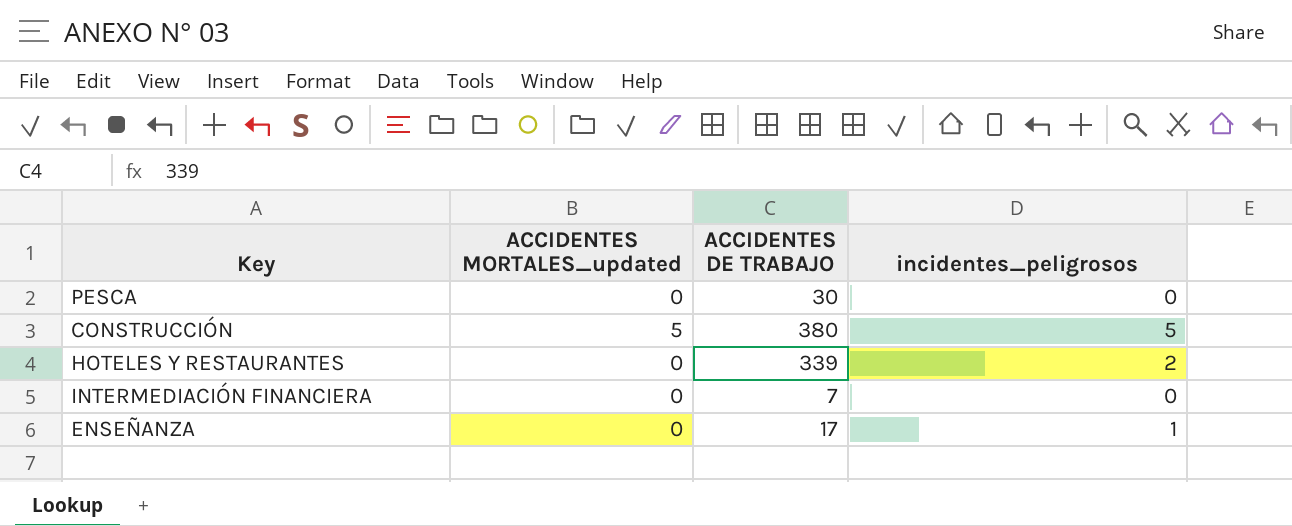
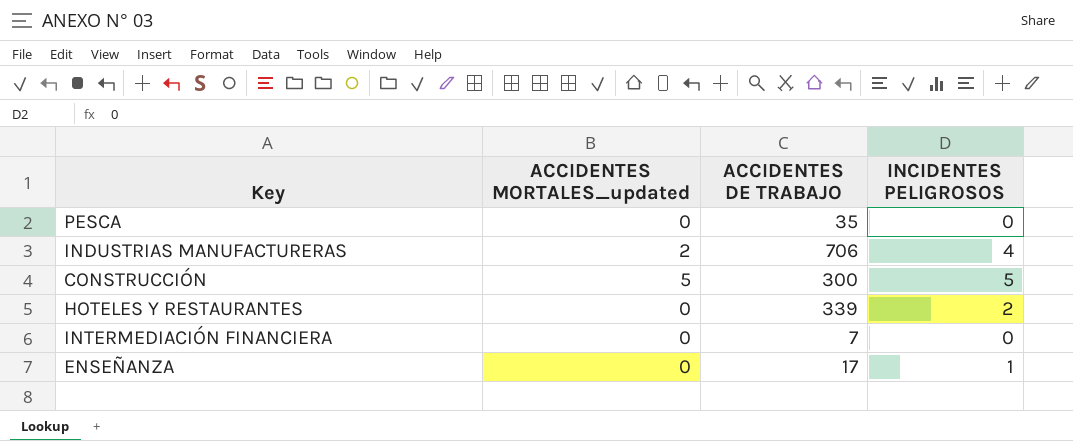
column name: incidentes_peligrosos -> INCIDENTES PELIGROSOS
PESCA | ACCIDENTES DE TRABAJO: 30 -> 35
row INDUSTRIAS MANUFACTURERAS: none -> 2 | 706 | 4
CONSTRUCCIÓN | ACCIDENTES DE TRABAJO: 380 -> 300

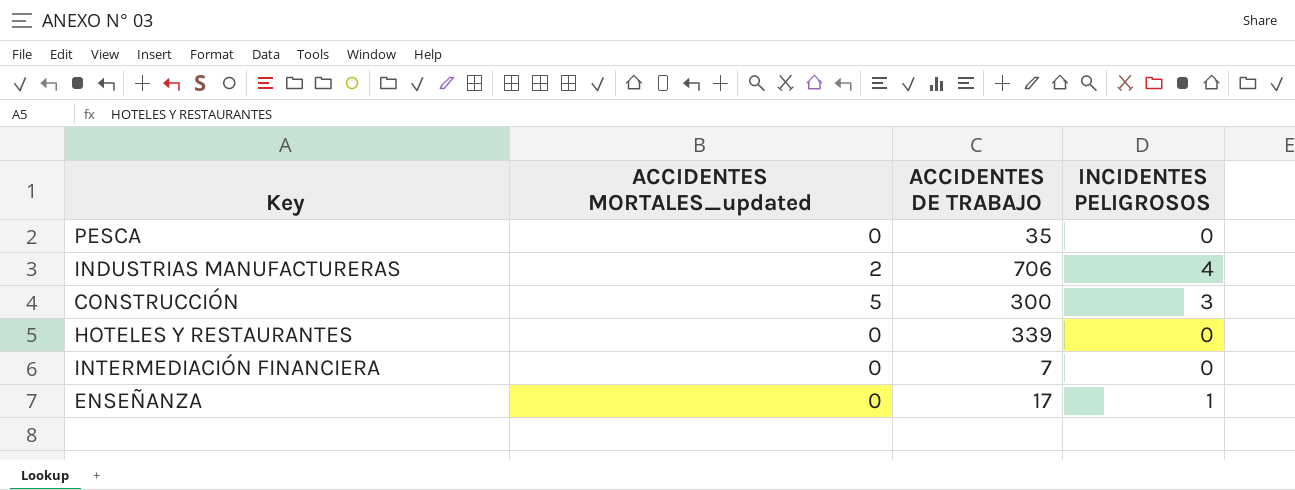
CONSTRUCCIÓN | INCIDENTES PELIGROSOS: 5 -> 3
HOTELES Y RESTAURANTES | INCIDENTES PELIGROSOS: 2 -> 0

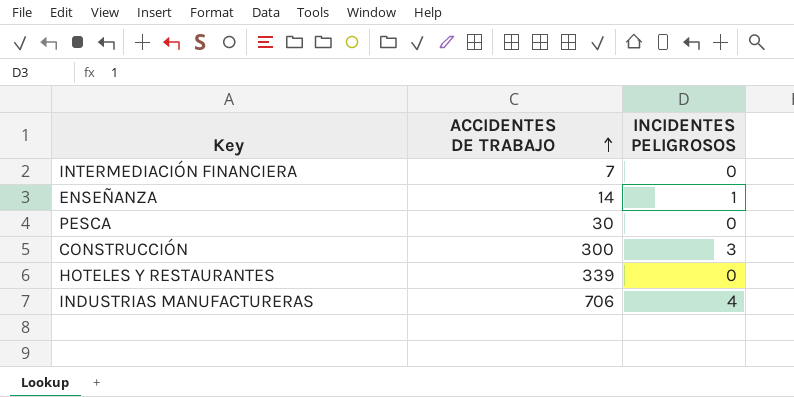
row order: none -> ACCIDENTES DE TRABAJO ascending
column ACCIDENTES MORTALES_updated | position: 2 -> none
ENSEÑANZA | ACCIDENTES DE TRABAJO: 17 -> 14
PESCA | ACCIDENTES DE TRABAJO: 35 -> 30

